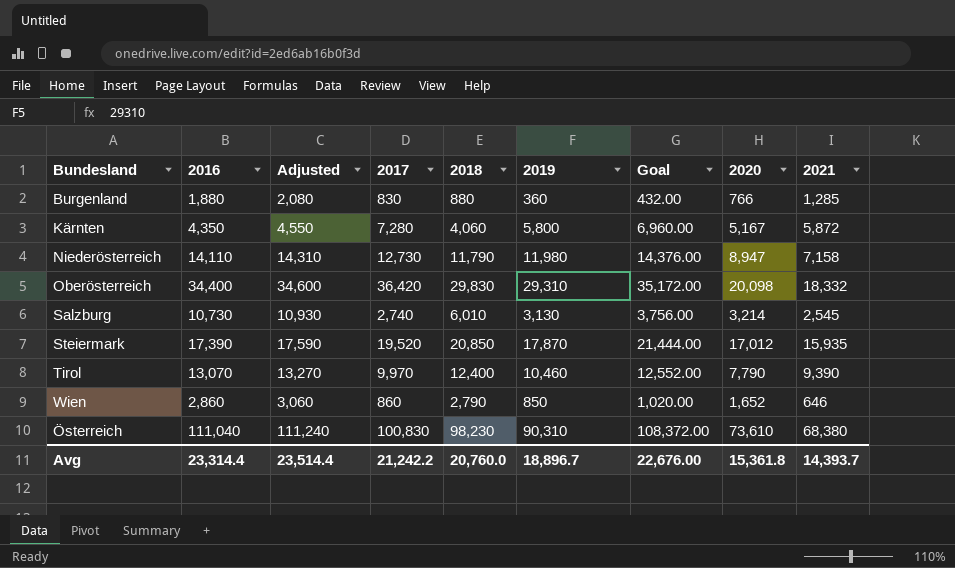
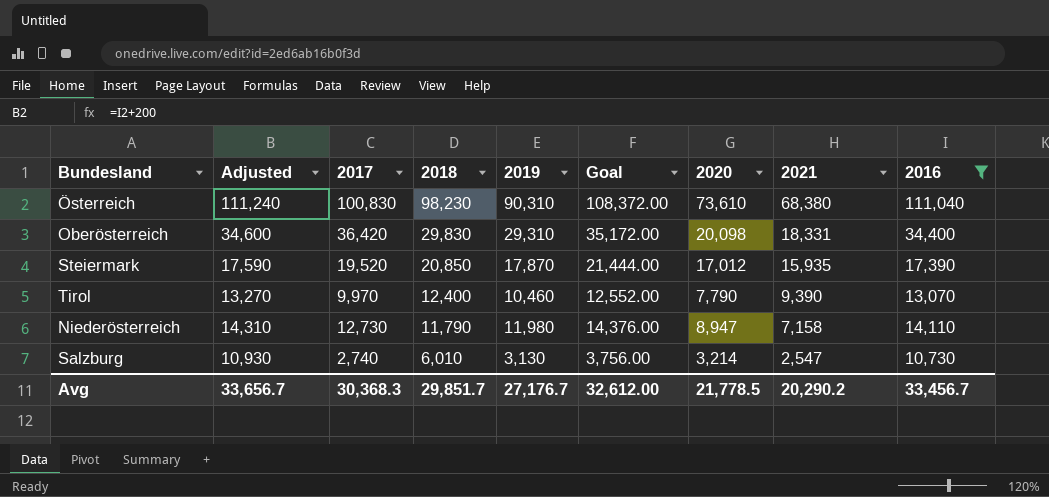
filter: none -> 2016 >= 10,730
row order: none -> 2018 descending
column 2016 | position: 2 -> 9
Oberösterreich | 2021: 18,332 -> 18,331
Salzburg | 2021: 2,545 -> 2,547
Avg | Adjusted: 23,514.4 -> 33,656.7
Avg | 2017: 21,242.2 -> 30,368.3
Avg | 2018: 20,760.0 -> 29,851.7
Avg | 2019: 18,896.7 -> 27,176.7
Avg | Goal: 22,676.00 -> 32,612.00
Avg | 2020: 15,361.8 -> 21,778.5
Avg | 2021: 14,393.7 -> 20,290.2
Avg | 2016: 23,314.4 -> 33,456.7

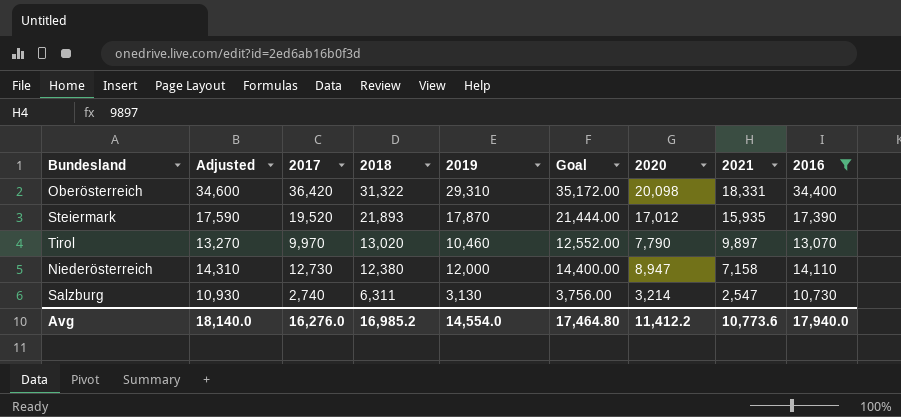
row Österreich: 111,240 | 100,830 | 98,230 | 90,310 | 108,372.00 | 73,610 | 68,380 | 111,040 -> none
Oberösterreich | 2018: 29,830 -> 31,322
Steiermark | 2018: 20,850 -> 21,893
Tirol | 2018: 12,400 -> 13,020
Tirol | 2021: 9,390 -> 9,897
Niederösterreich | 2018: 11,790 -> 12,380
Niederösterreich | 2019: 11,980 -> 12,000
Niederösterreich | Goal: 14,376.00 -> 14,400.00
Salzburg | 2018: 6,010 -> 6,311
Avg | Adjusted: 33,656.7 -> 18,140.0
Avg | 2017: 30,368.3 -> 16,276.0
Avg | 2018: 29,851.7 -> 16,985.2
Avg | 2019: 27,176.7 -> 14,554.0
Avg | Goal: 32,612.00 -> 17,464.80
Avg | 2020: 21,778.5 -> 11,412.2
Avg | 2021: 20,290.2 -> 10,773.6
Avg | 2016: 33,456.7 -> 17,940.0

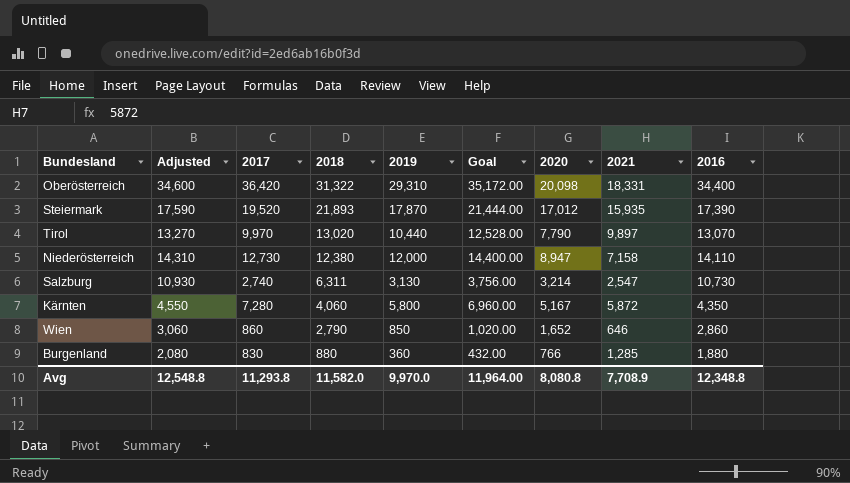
filter: 2016 >= 10,730 -> none
Tirol | 2019: 10,460 -> 10,440
Tirol | Goal: 12,552.00 -> 12,528.00
Avg | Adjusted: 18,140.0 -> 12,548.8
Avg | 2017: 16,276.0 -> 11,293.8
Avg | 2018: 16,985.2 -> 11,582.0
Avg | 2019: 14,554.0 -> 9,970.0
Avg | Goal: 17,464.80 -> 11,964.00
Avg | 2020: 11,412.2 -> 8,080.8
Avg | 2021: 10,773.6 -> 7,708.9
Avg | 2016: 17,940.0 -> 12,348.8

